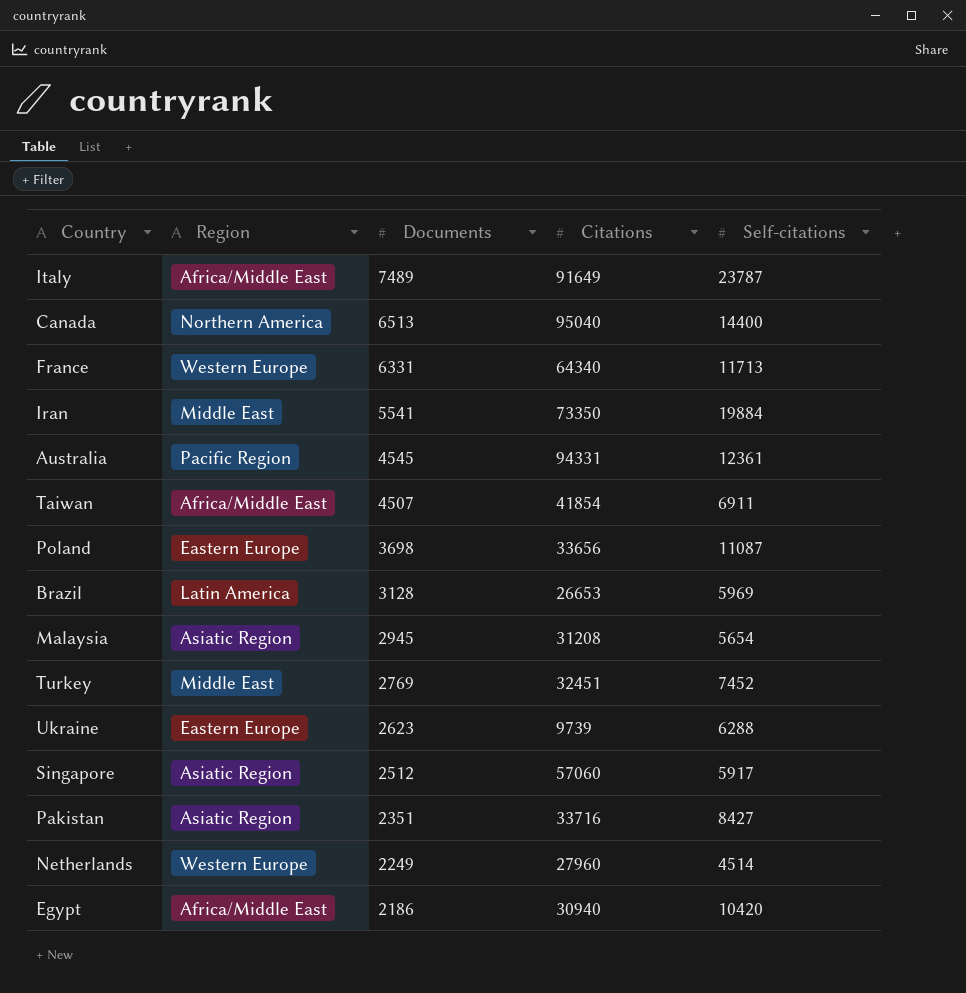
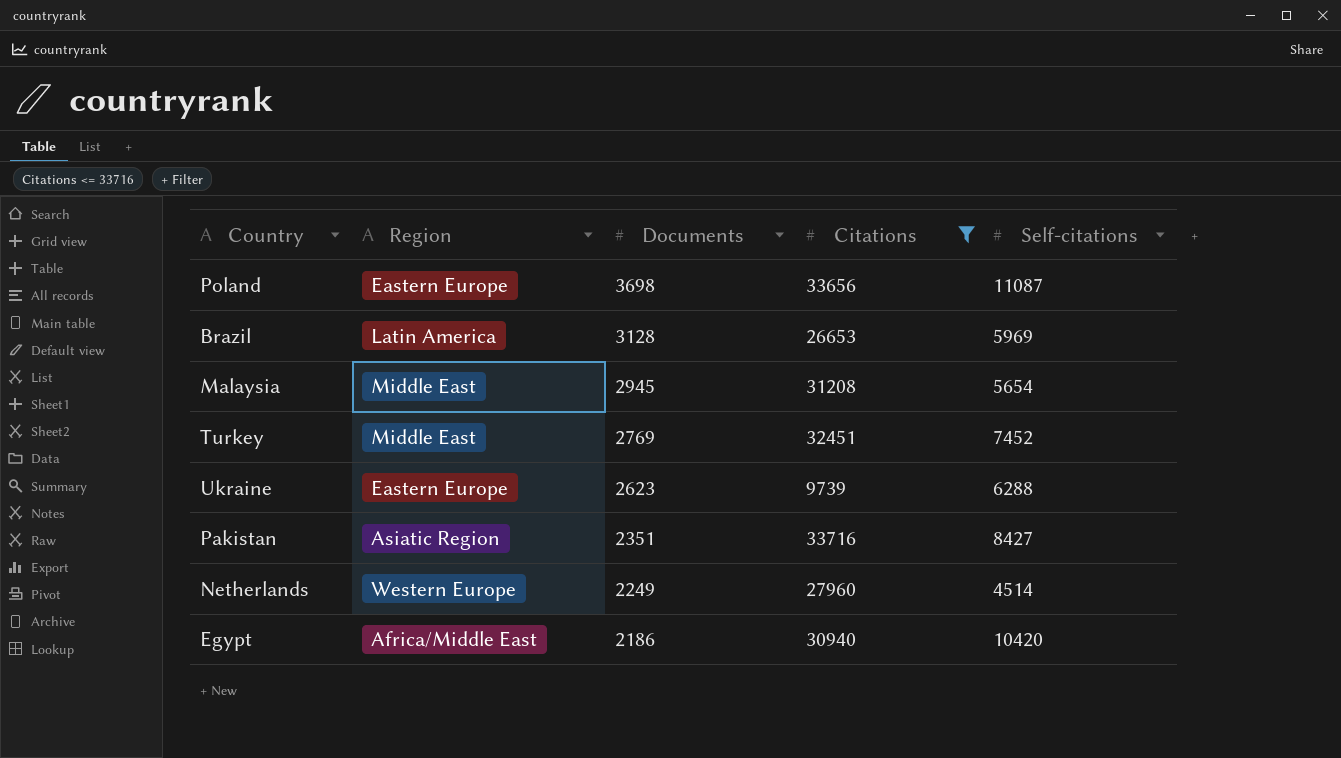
filter: none -> Citations <= 33716
Malaysia | Region: Asiatic Region -> Middle East

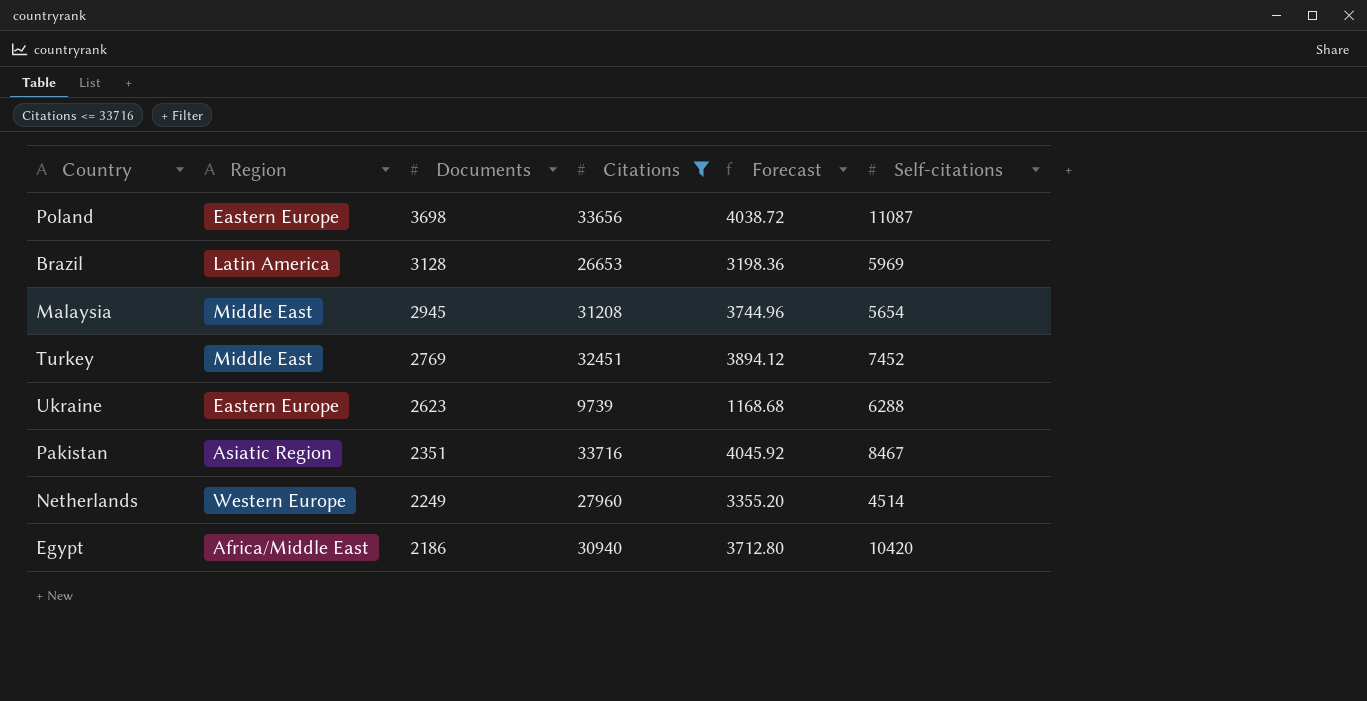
column Forecast | formula: none -> [Citations] * 0.12
Pakistan | Self-citations: 8427 -> 8467

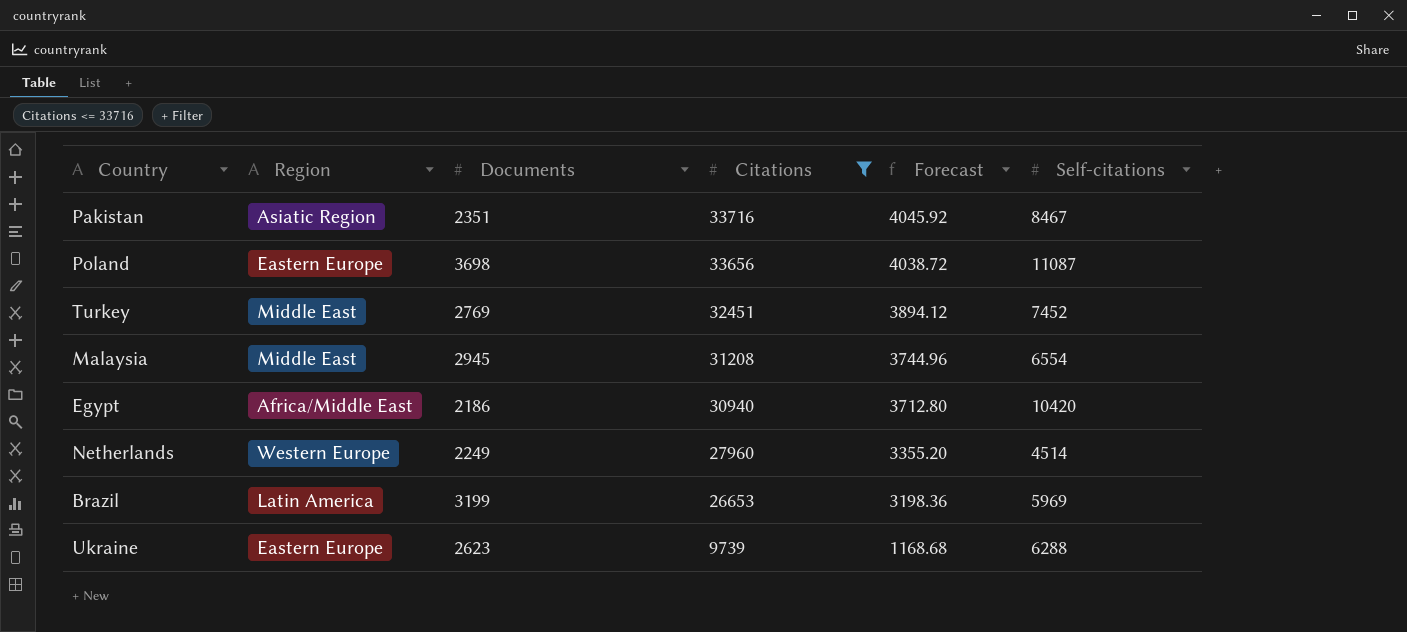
row order: Documents descending -> Citations descending
Malaysia | Self-citations: 5654 -> 6554
Brazil | Documents: 3128 -> 3199

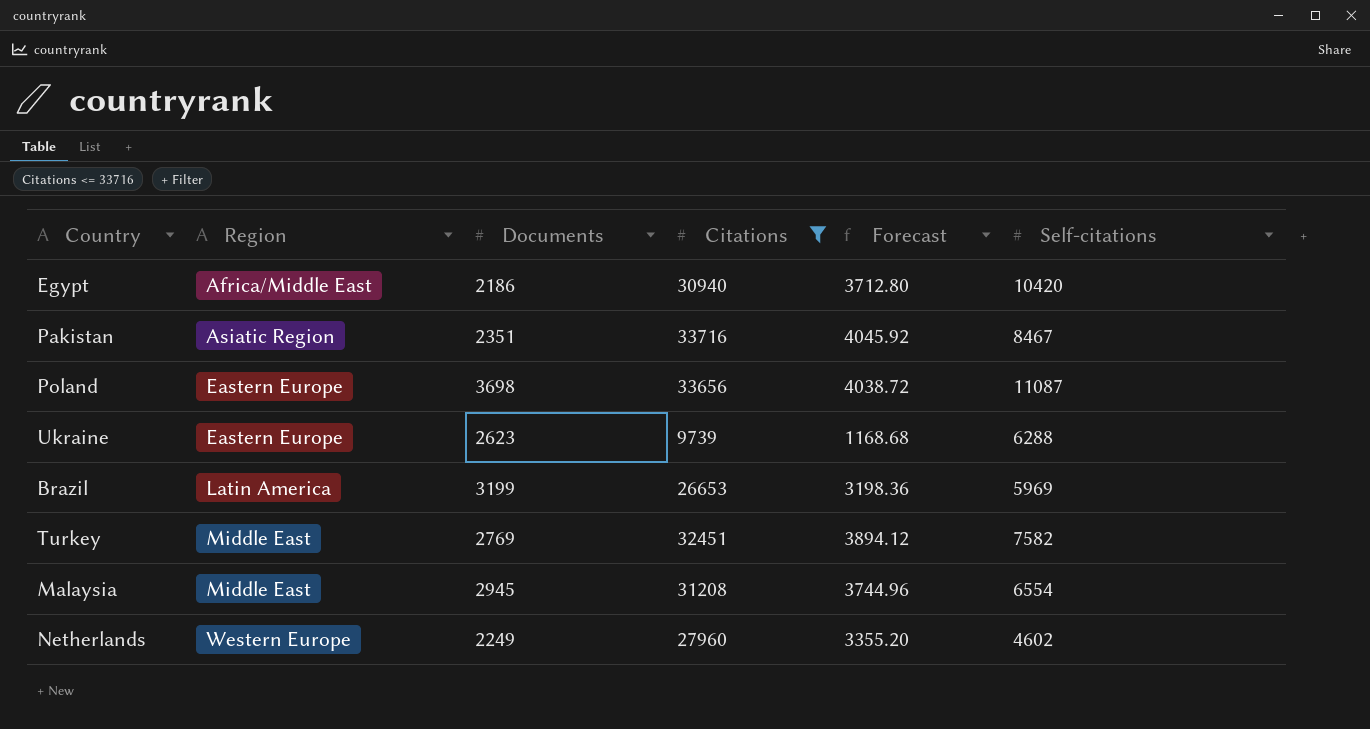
row order: Citations descending -> Region ascending
Turkey | Self-citations: 7452 -> 7582
Netherlands | Self-citations: 4514 -> 4602

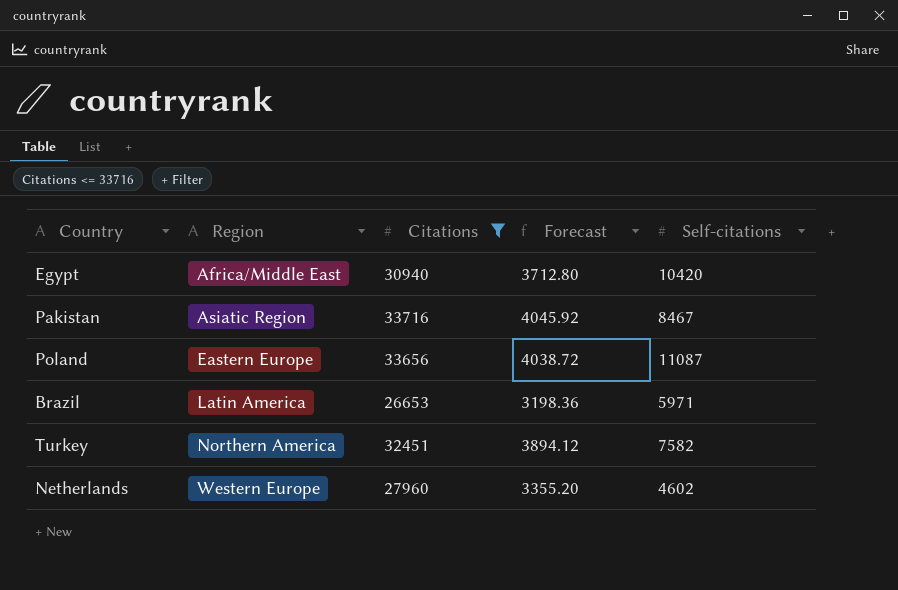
column Documents | position: 3 -> none
row Ukraine: Eastern Europe | 2623 | 9739 | 1168.68 | 6288 -> none
row Malaysia: Middle East | 2945 | 31208 | 3744.96 | 6554 -> none
Brazil | Self-citations: 5969 -> 5971
Turkey | Region: Middle East -> Northern America

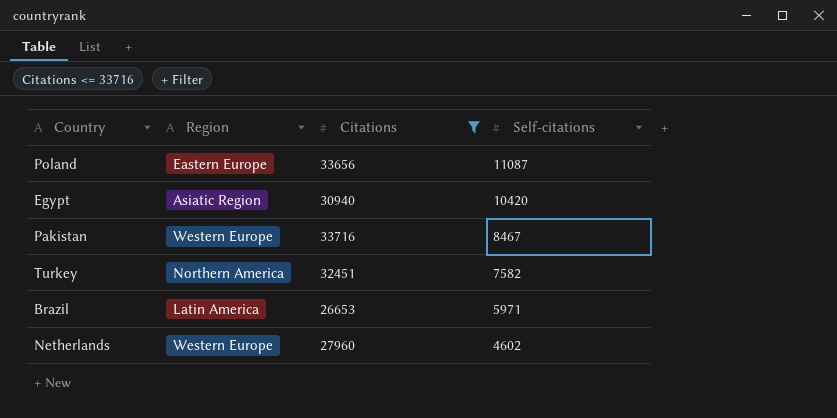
row order: Region ascending -> Self-citations descending
column Forecast | formula: [Citations] * 0.12 -> none
Egypt | Region: Africa/Middle East -> Asiatic Region
Pakistan | Region: Asiatic Region -> Western Europe

